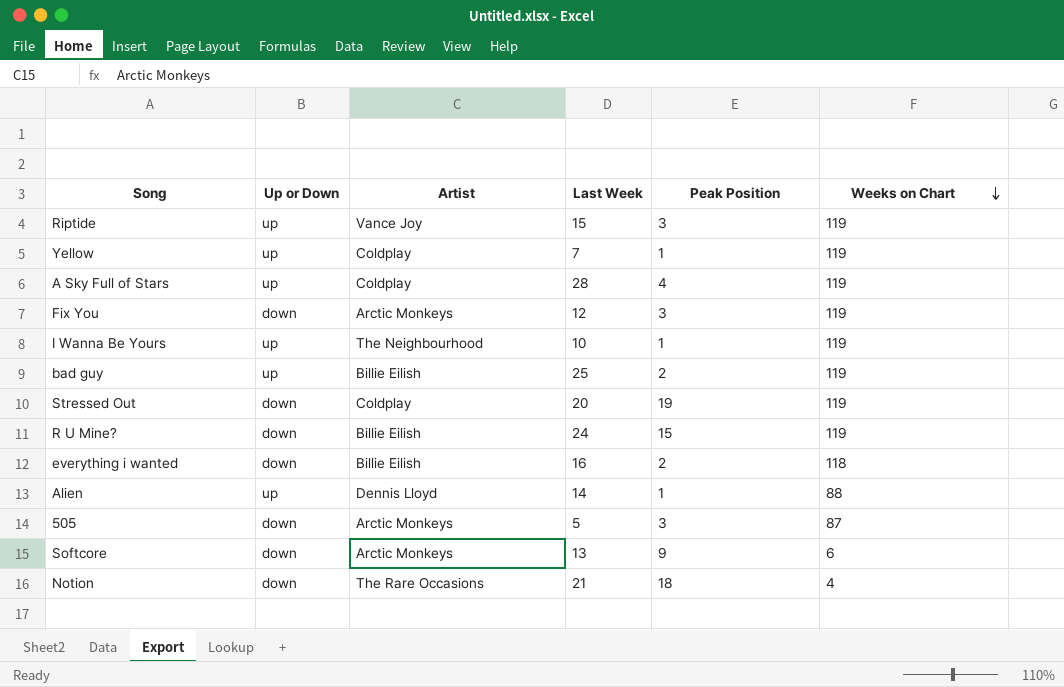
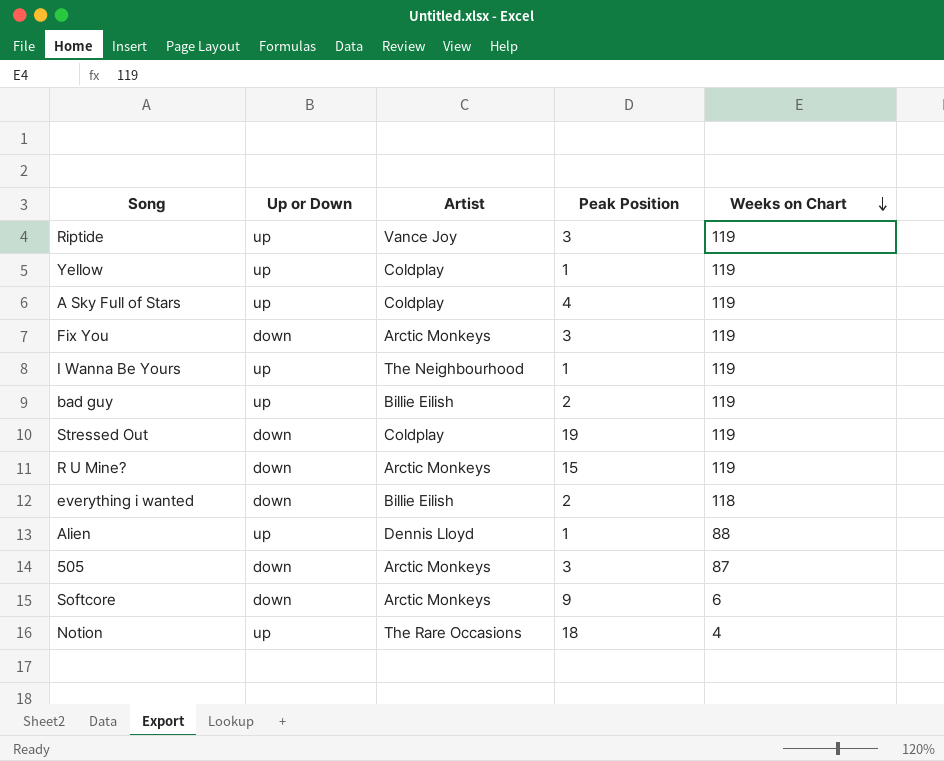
column Last Week | position: 4 -> none
R U Mine? | Artist: Billie Eilish -> Arctic Monkeys
Notion | Up or Down: down -> up

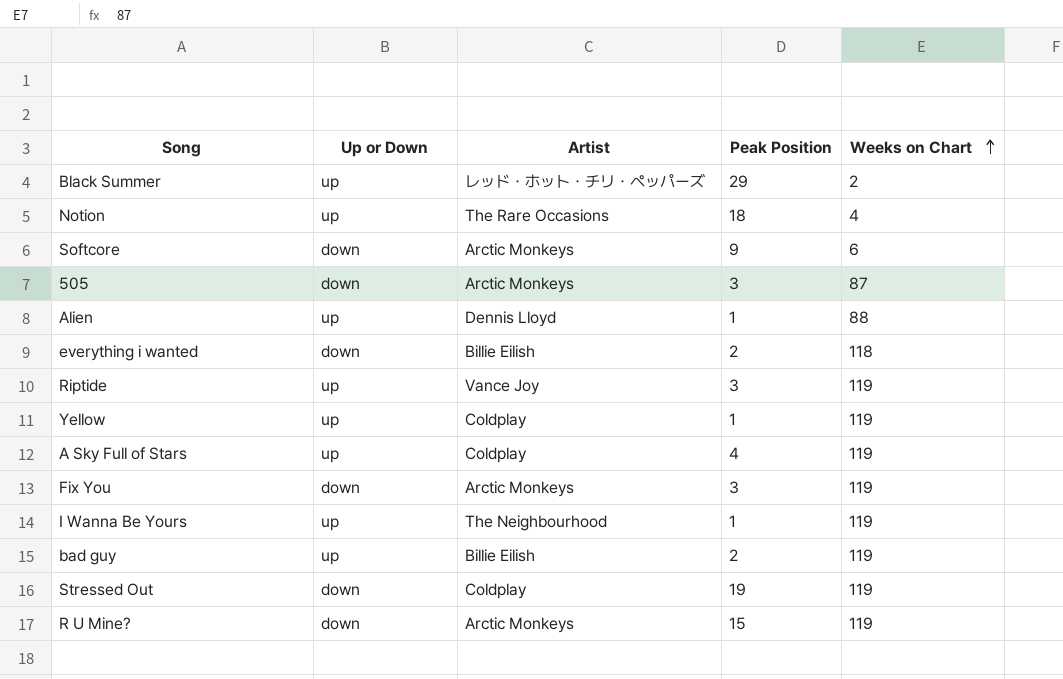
row order: Weeks on Chart descending -> Weeks on Chart ascending
row Black Summer: none -> up | レッド・ホット・チリ・ペッパーズ | 29 | 2

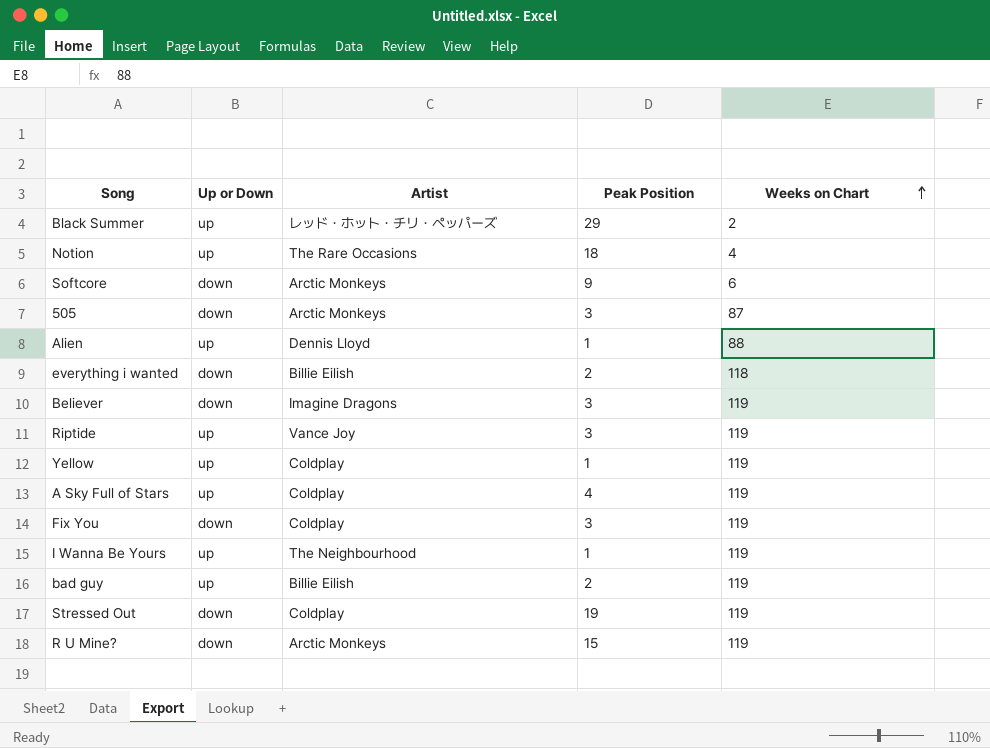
row Believer: none -> down | Imagine Dragons | 3 | 119
Fix You | Artist: Arctic Monkeys -> Coldplay

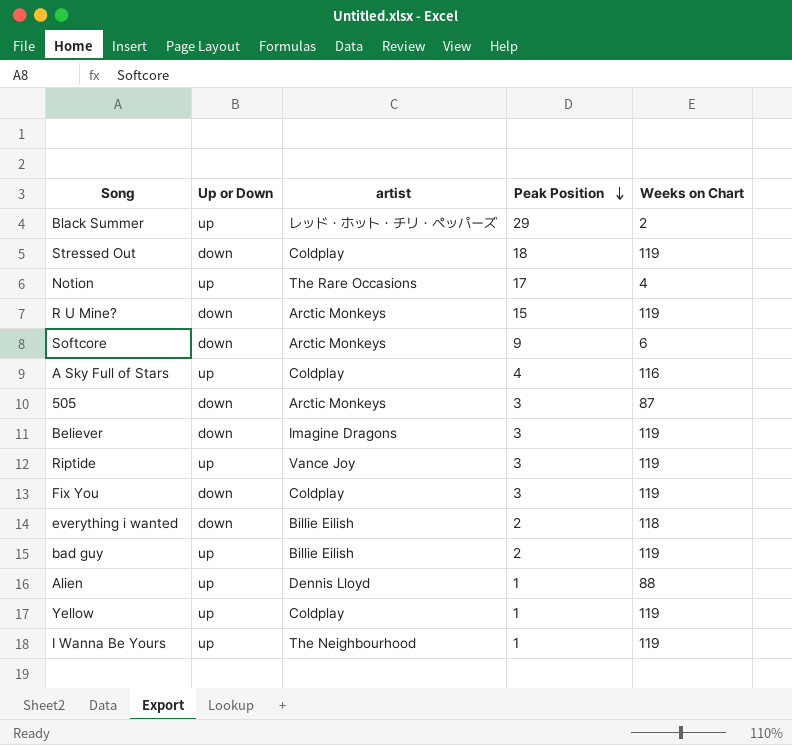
row order: Weeks on Chart ascending -> Peak Position descending
column name: Artist -> artist
Stressed Out | Peak Position: 19 -> 18
Notion | Peak Position: 18 -> 17
A Sky Full of Stars | Weeks on Chart: 119 -> 116

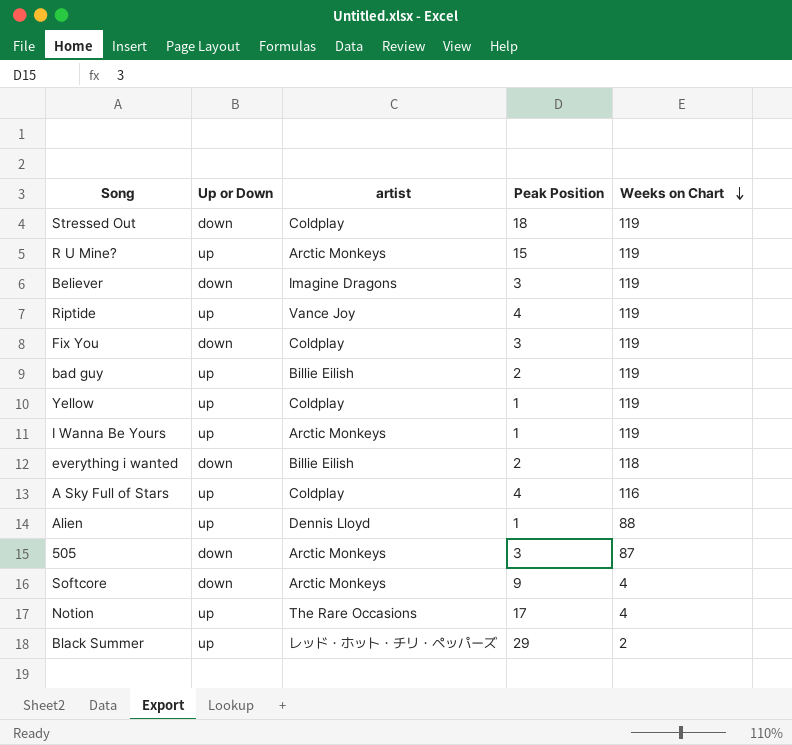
row order: Peak Position descending -> Weeks on Chart descending
R U Mine? | Up or Down: down -> up
Riptide | Peak Position: 3 -> 4
I Wanna Be Yours | artist: The Neighbourhood -> Arctic Monkeys
Softcore | Weeks on Chart: 6 -> 4

